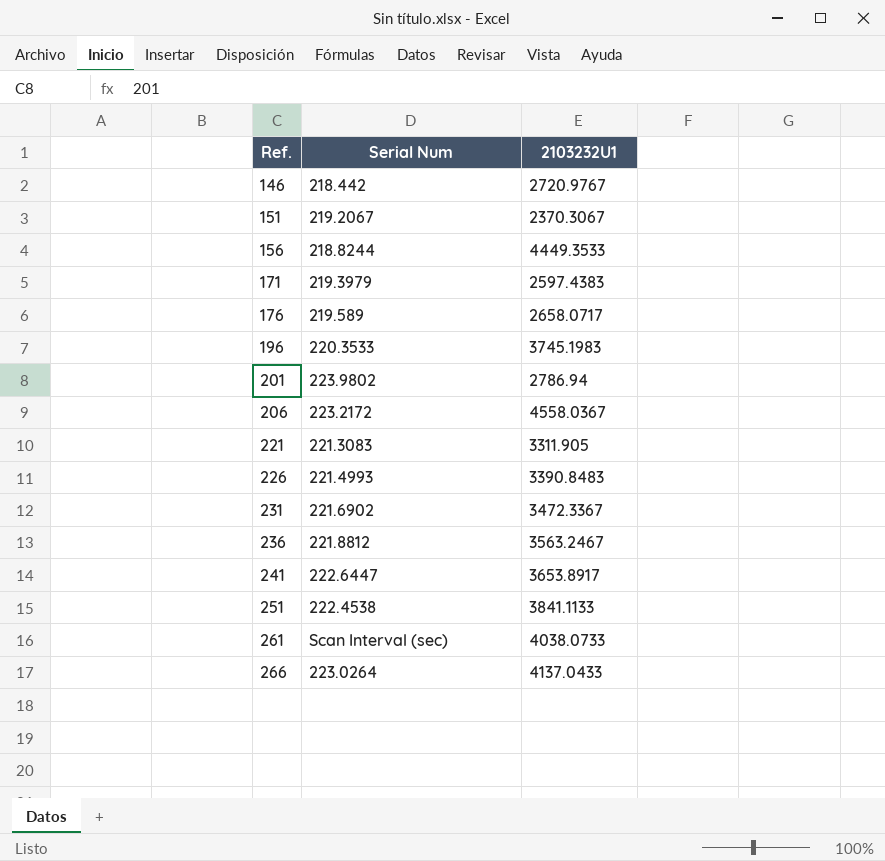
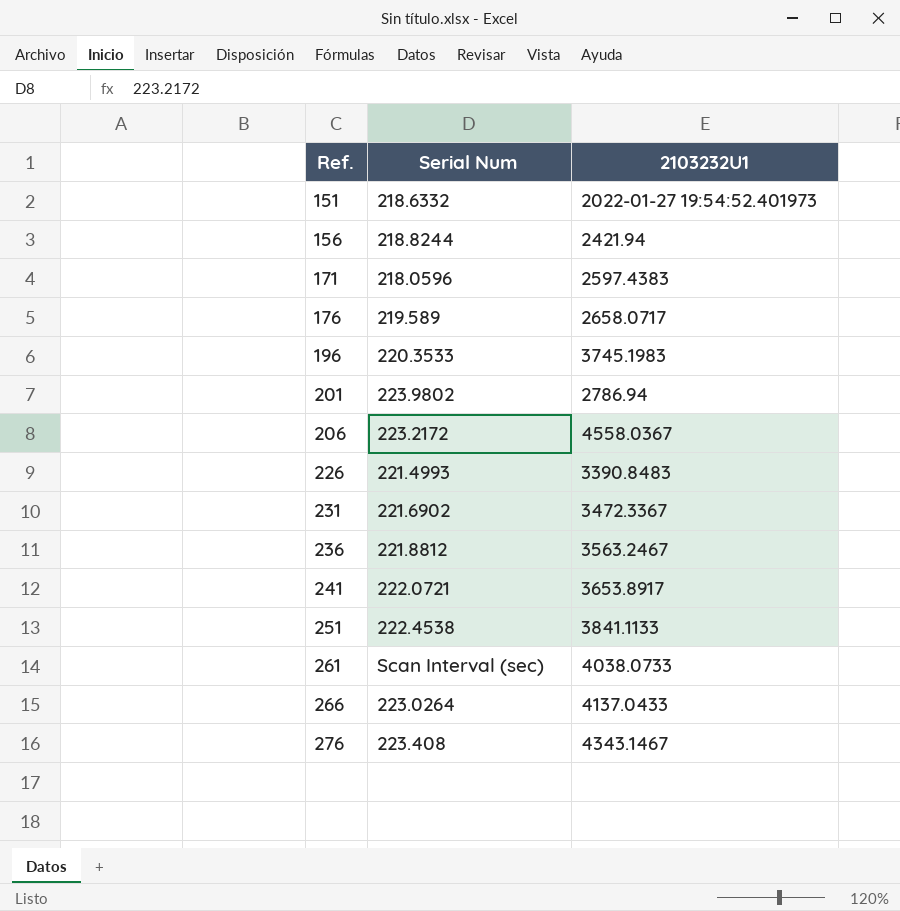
row 146: 218.442 | 2720.9767 -> none
row 221: 221.3083 | 3311.905 -> none
151 | Serial Num: 219.2067 -> 218.6332
151 | 2103232U1: 2370.3067 -> 2022-01-27 19:54:52.401973
156 | 2103232U1: 4449.3533 -> 2421.94
171 | Serial Num: 219.3979 -> 218.0596
241 | Serial Num: 222.6447 -> 222.0721
row 276: none -> 223.408 | 4343.1467

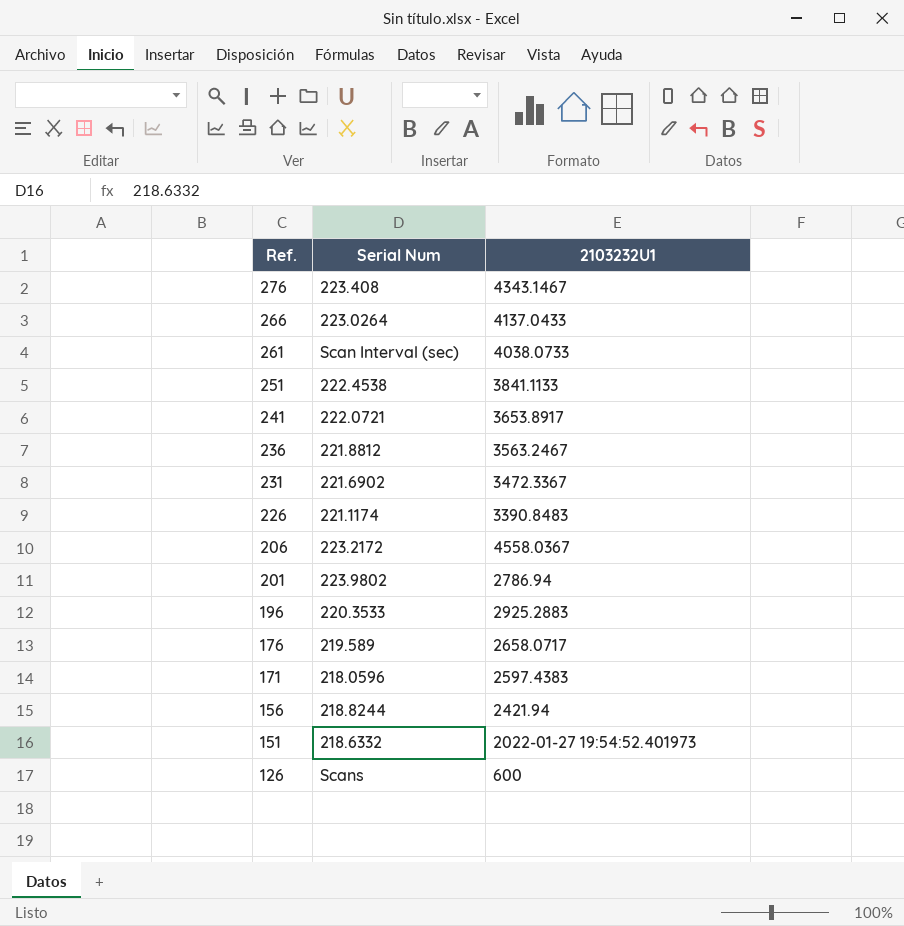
row order: Ref. ascending -> Ref. descending
226 | Serial Num: 221.4993 -> 221.1174
196 | 2103232U1: 3745.1983 -> 2925.2883
row 126: none -> Scans | 600

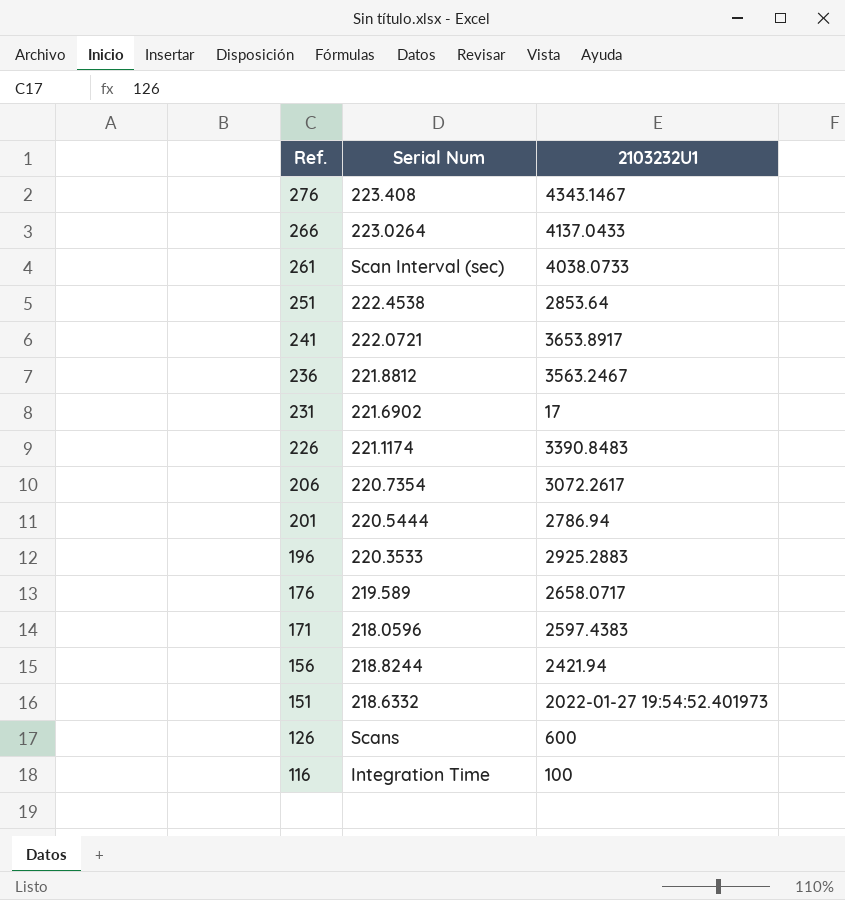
251 | 2103232U1: 3841.1133 -> 2853.64
231 | 2103232U1: 3472.3367 -> 17
206 | Serial Num: 223.2172 -> 220.7354
206 | 2103232U1: 4558.0367 -> 3072.2617
201 | Serial Num: 223.9802 -> 220.5444
row 116: none -> Integration Time | 100

